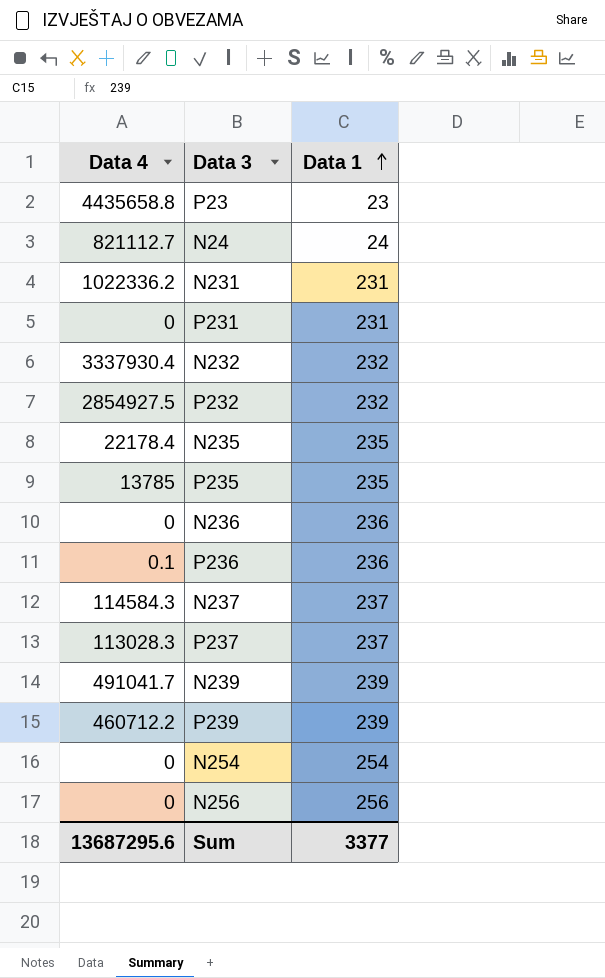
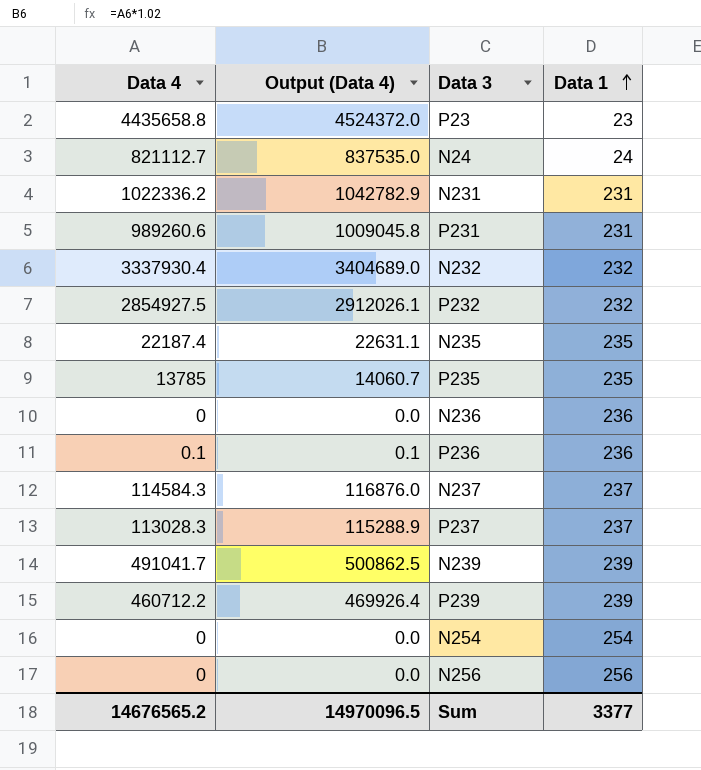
column Output (Data 4) | formula: none -> [Data 4] * 1.02
P231 | Data 4: 0 -> 989260.6
N235 | Data 4: 22178.4 -> 22187.4
Sum | Data 4: 13687295.6 -> 14676565.2

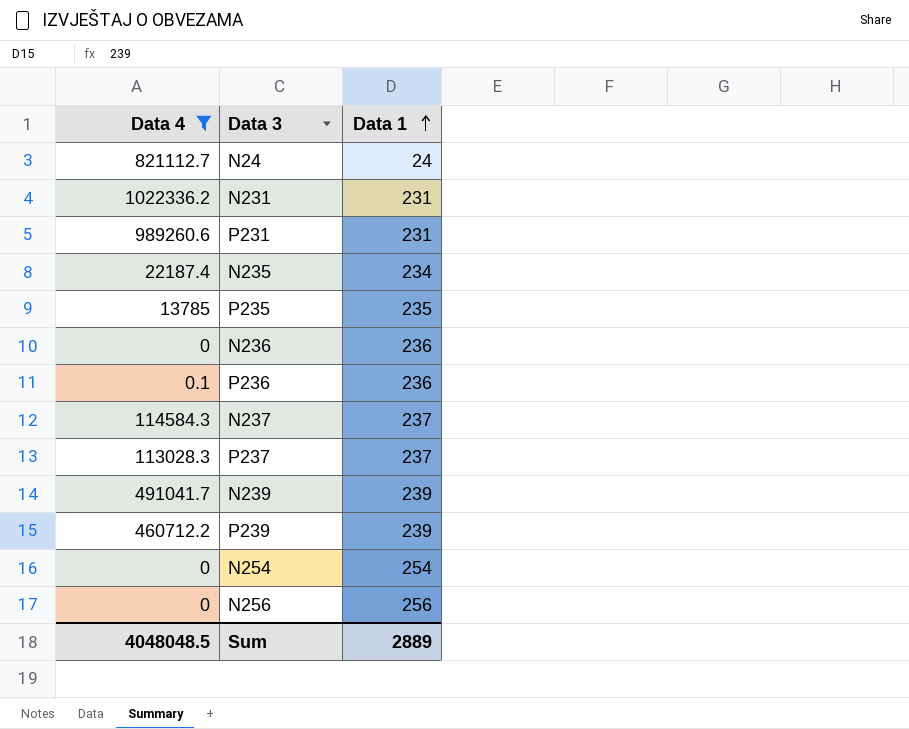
filter: none -> Data 4 <= 1022336.2
column Output (Data 4) | formula: [Data 4] * 1.02 -> none
N235 | Data 1: 235 -> 234
Sum | Data 4: 14676565.2 -> 4048048.5
Sum | Data 1: 3377 -> 2889

